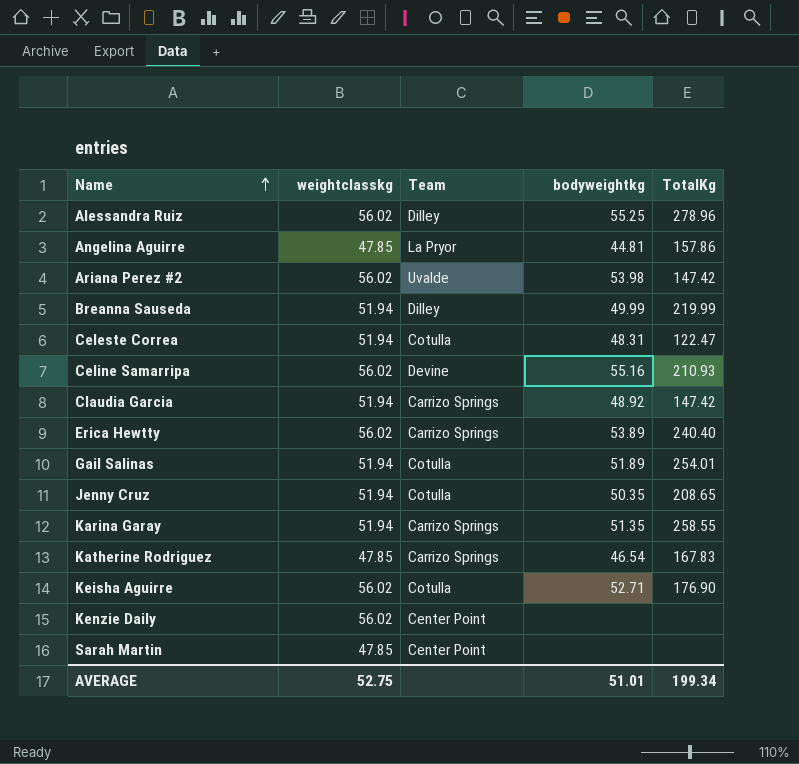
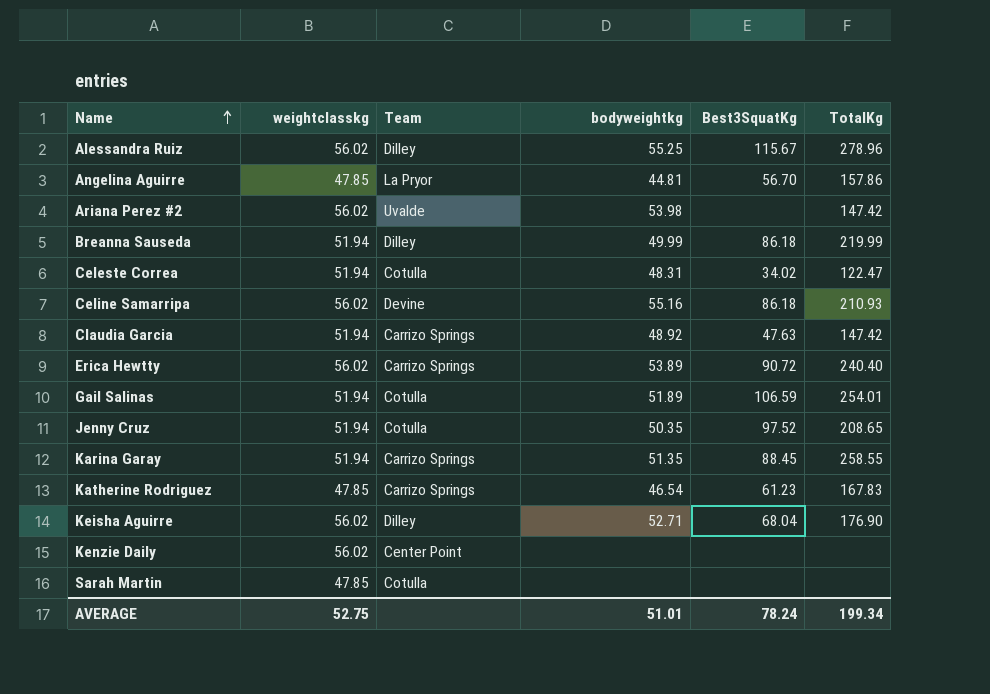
column Best3SquatKg | position: none -> 5
Keisha Aguirre | Team: Cotulla -> Dilley
Sarah Martin | Team: Center Point -> Cotulla

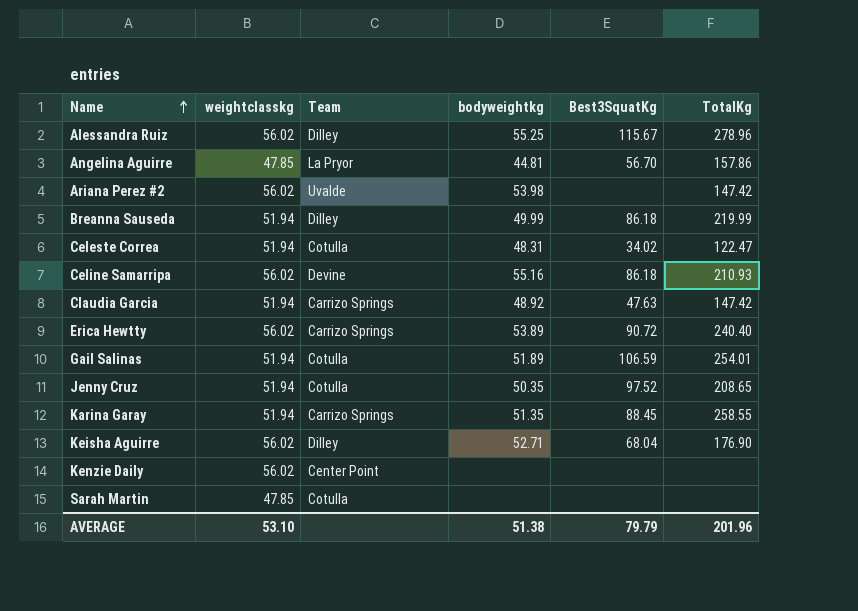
row Katherine Rodriguez: 47.85 | Carrizo Springs | 46.54 | 61.23 | 167.83 -> none
AVERAGE | weightclasskg: 52.75 -> 53.10
AVERAGE | bodyweightkg: 51.01 -> 51.38
AVERAGE | Best3SquatKg: 78.24 -> 79.79
AVERAGE | TotalKg: 199.34 -> 201.96

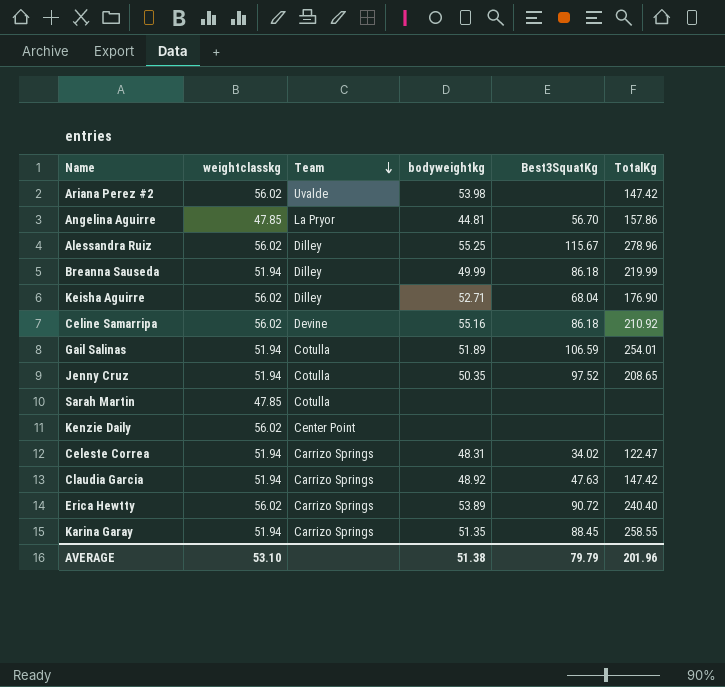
row order: Name ascending -> Team descending
Celine Samarripa | TotalKg: 210.93 -> 210.92
Celeste Correa | Team: Cotulla -> Carrizo Springs

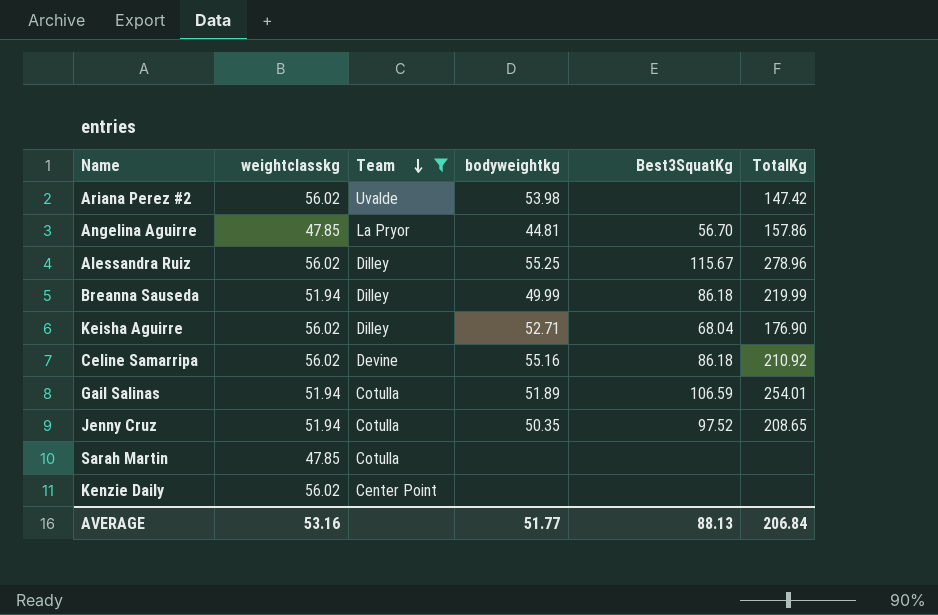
filter: none -> Team != Carrizo Springs
AVERAGE | weightclasskg: 53.10 -> 53.16
AVERAGE | bodyweightkg: 51.38 -> 51.77
AVERAGE | Best3SquatKg: 79.79 -> 88.13
AVERAGE | TotalKg: 201.96 -> 206.84

